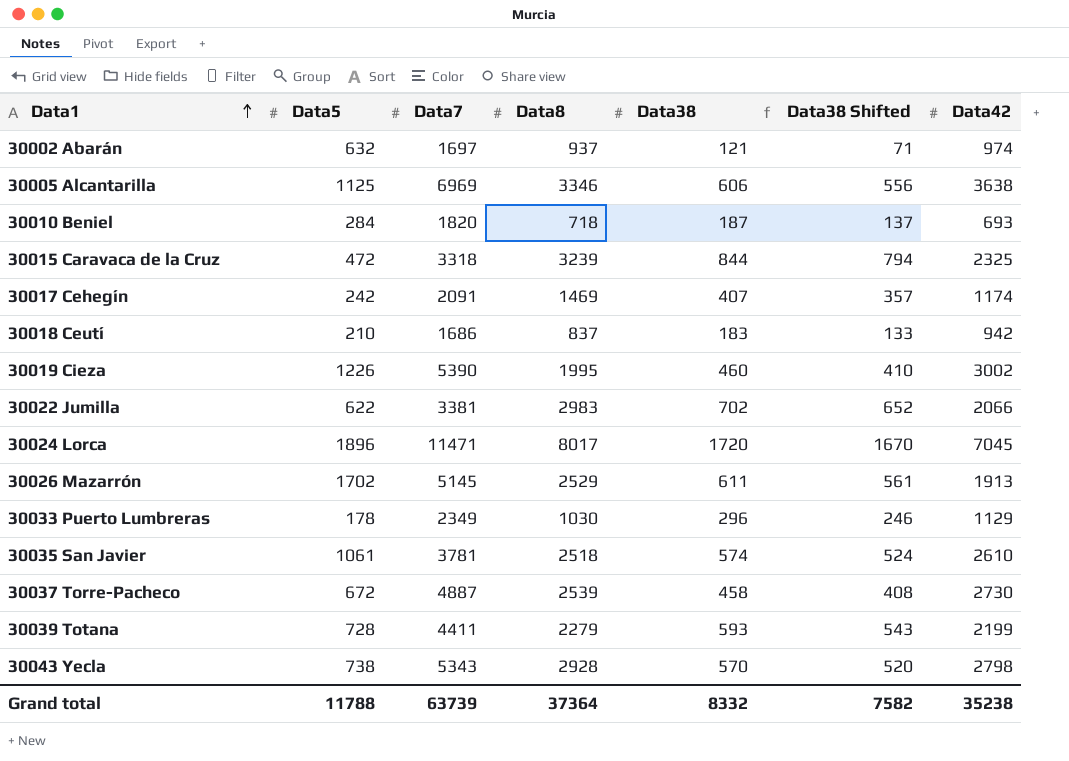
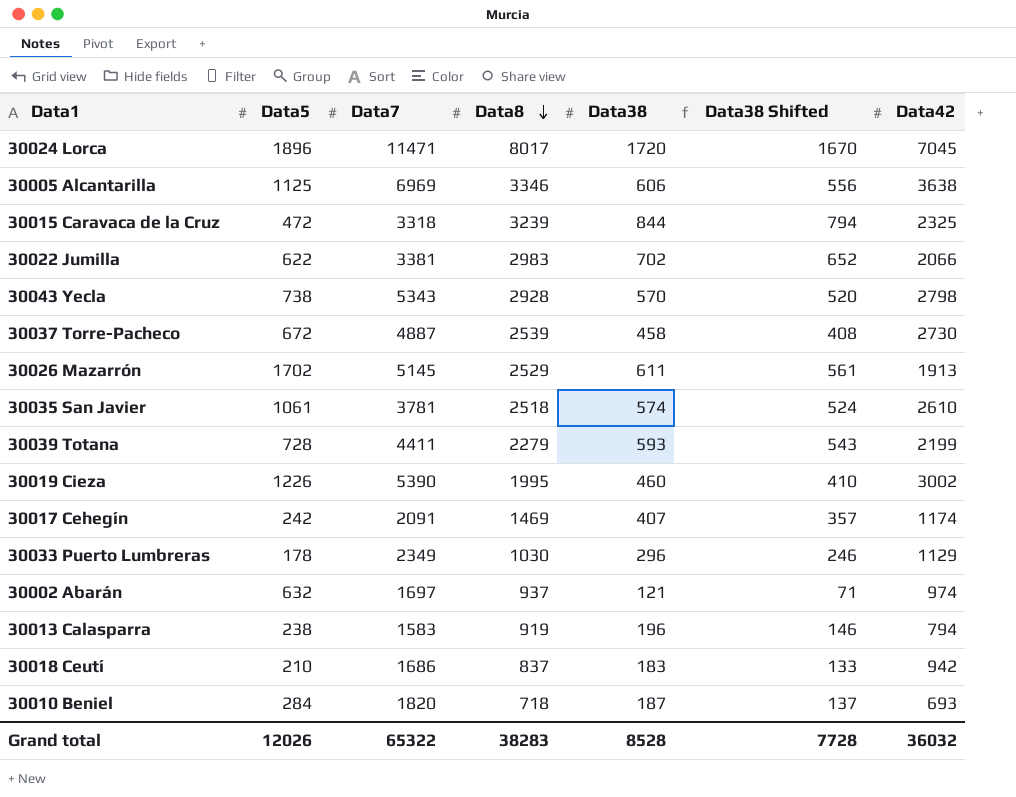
row order: Data1 ascending -> Data8 descending
row 30013 Calasparra: none -> 238 | 1583 | 919 | 196 | 146 | 794
Grand total | Data5: 11788 -> 12026
Grand total | Data7: 63739 -> 65322
Grand total | Data8: 37364 -> 38283
Grand total | Data38: 8332 -> 8528
Grand total | Data38 Shifted: 7582 -> 7728
Grand total | Data42: 35238 -> 36032

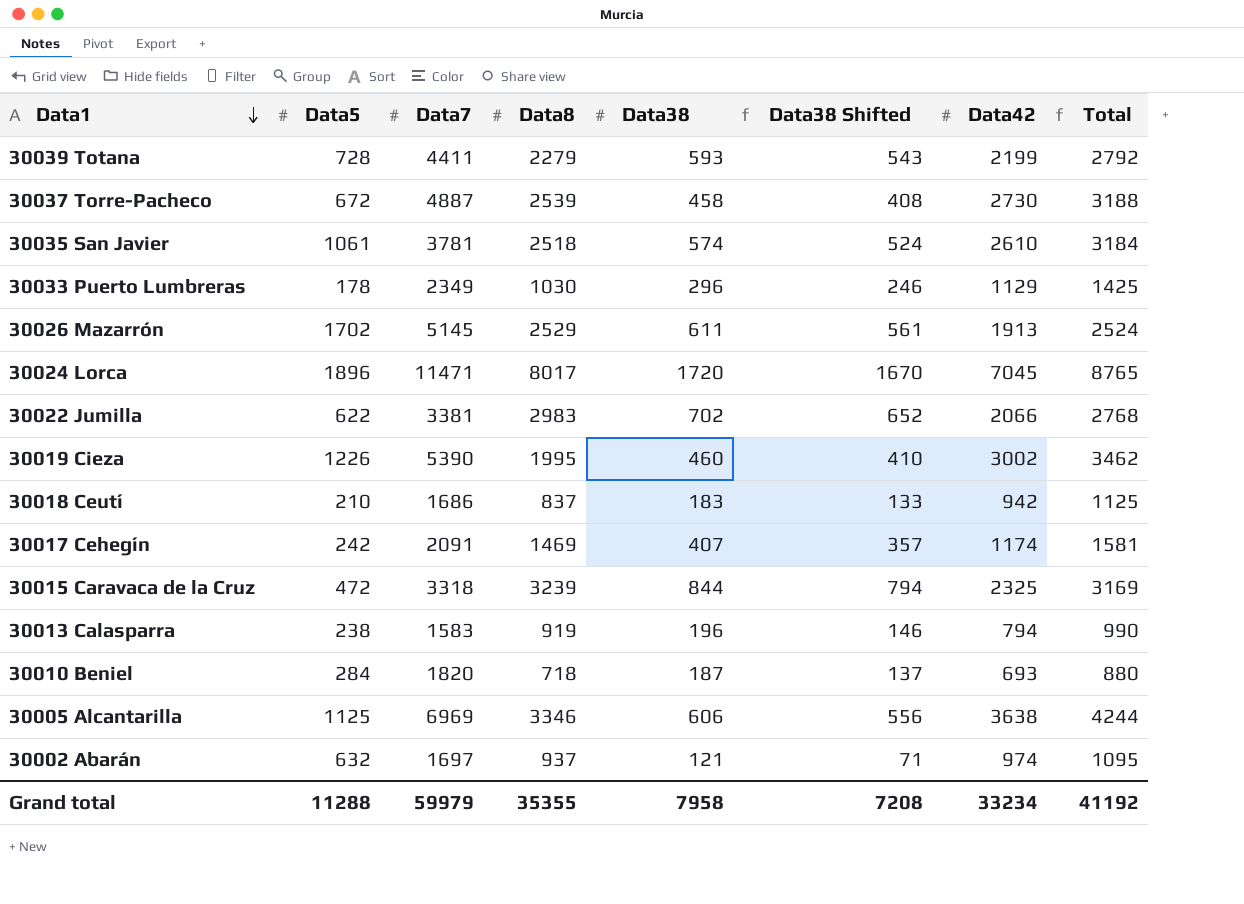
row order: Data8 descending -> Data1 descending
column Total | formula: none -> [Data38] + [Data42]
row 30043 Yecla: 738 | 5343 | 2928 | 570 | 520 | 2798 -> none
Grand total | Data5: 12026 -> 11288
Grand total | Data7: 65322 -> 59979
Grand total | Data8: 38283 -> 35355
Grand total | Data38: 8528 -> 7958
Grand total | Data38 Shifted: 7728 -> 7208
Grand total | Data42: 36032 -> 33234

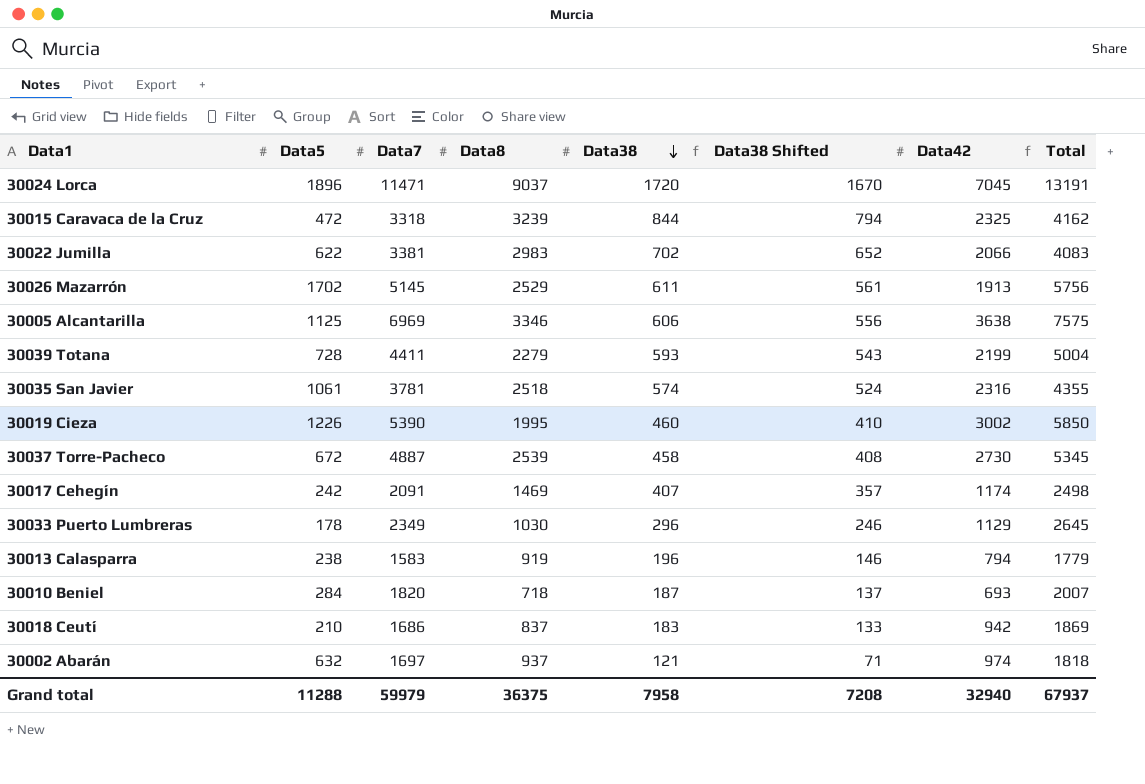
row order: Data1 descending -> Data38 descending
column Total | formula: [Data38] + [Data42] -> [Data7] + [Data38]
30024 Lorca | Data8: 8017 -> 9037
30035 San Javier | Data42: 2610 -> 2316
Grand total | Data8: 35355 -> 36375
Grand total | Data42: 33234 -> 32940
Grand total | Total: 41192 -> 67937

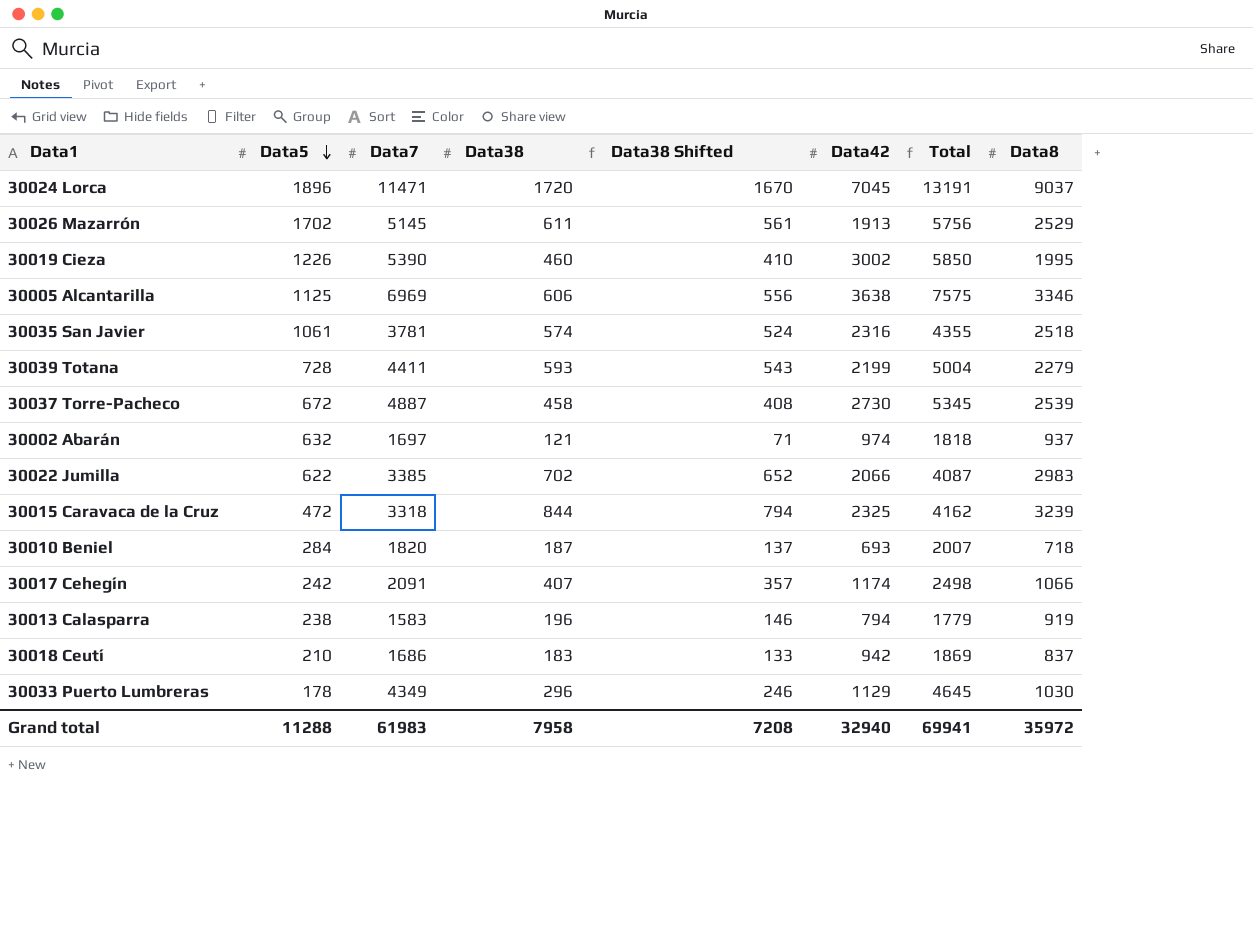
row order: Data38 descending -> Data5 descending
column Data8 | position: 4 -> 8
30022 Jumilla | Data7: 3381 -> 3385
30022 Jumilla | Total: 4083 -> 4087
30017 Cehegín | Data8: 1469 -> 1066
30033 Puerto Lumbreras | Data7: 2349 -> 4349
30033 Puerto Lumbreras | Total: 2645 -> 4645
Grand total | Data7: 59979 -> 61983
Grand total | Total: 67937 -> 69941
Grand total | Data8: 36375 -> 35972

